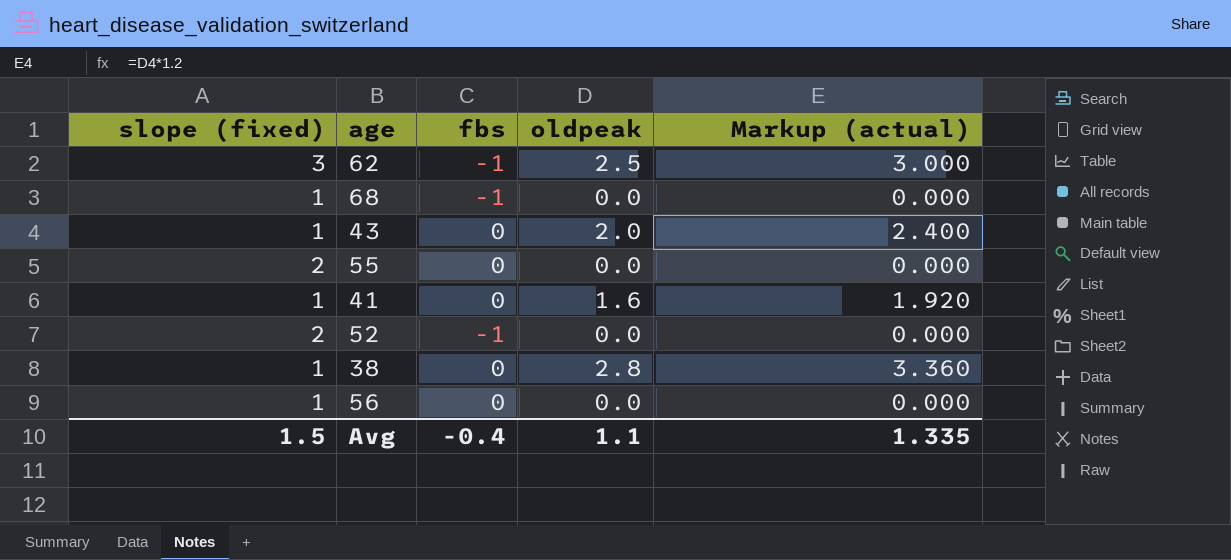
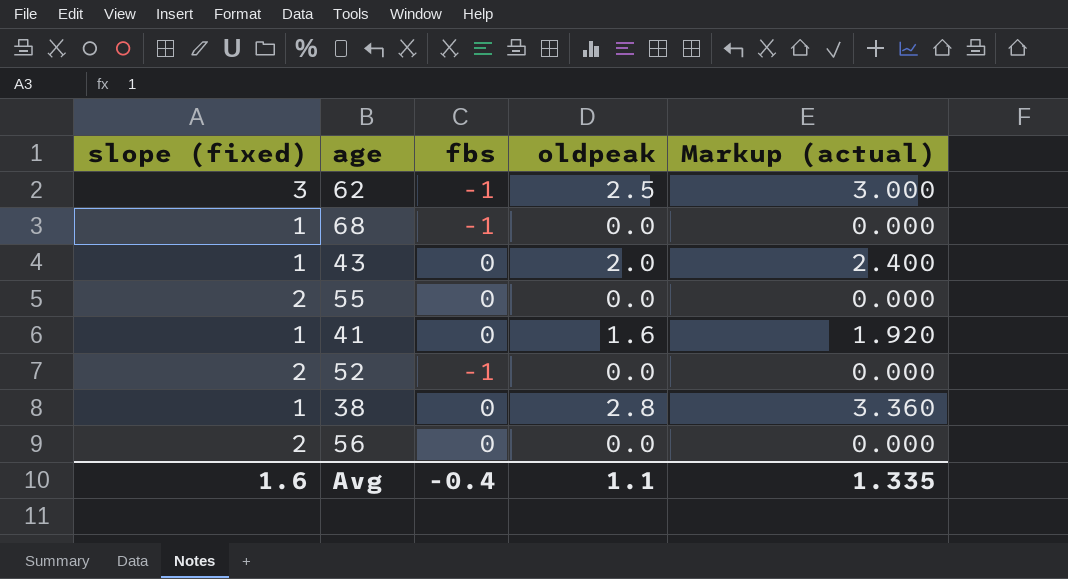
56 | slope (fixed): 1 -> 2
Avg | slope (fixed): 1.5 -> 1.6

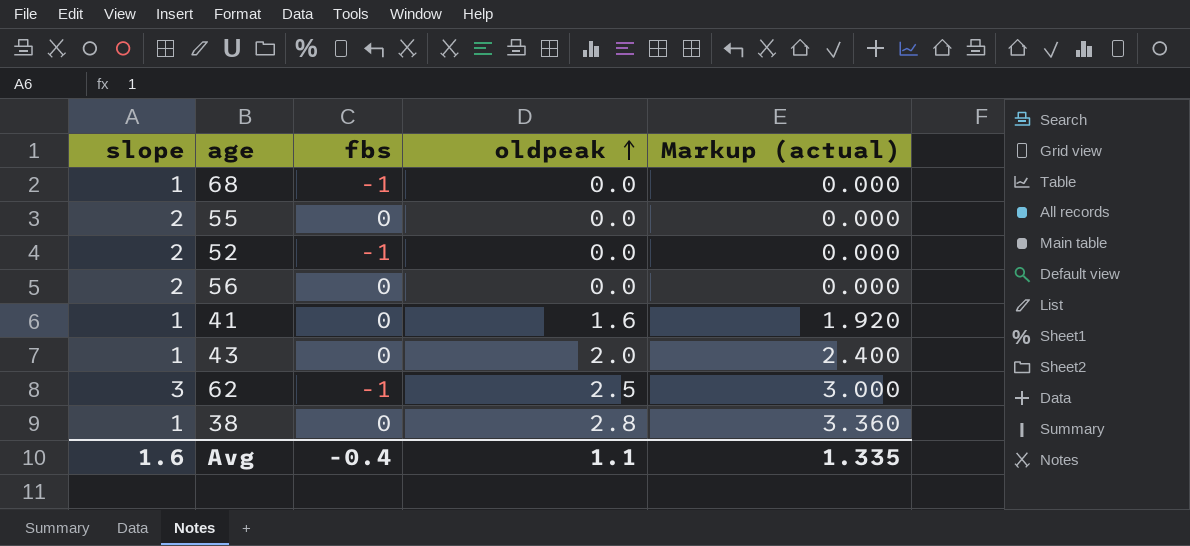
row order: none -> oldpeak ascending
column name: slope (fixed) -> slope

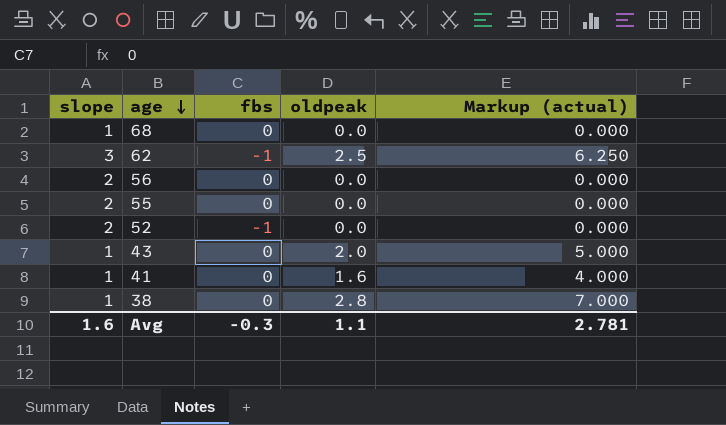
row order: oldpeak ascending -> age descending
column Markup (actual) | formula: [oldpeak] * 1.2 -> [oldpeak] * 2.5
68 | fbs: -1 -> 0
Avg | fbs: -0.4 -> -0.3
Avg | Markup (actual): 1.335 -> 2.781

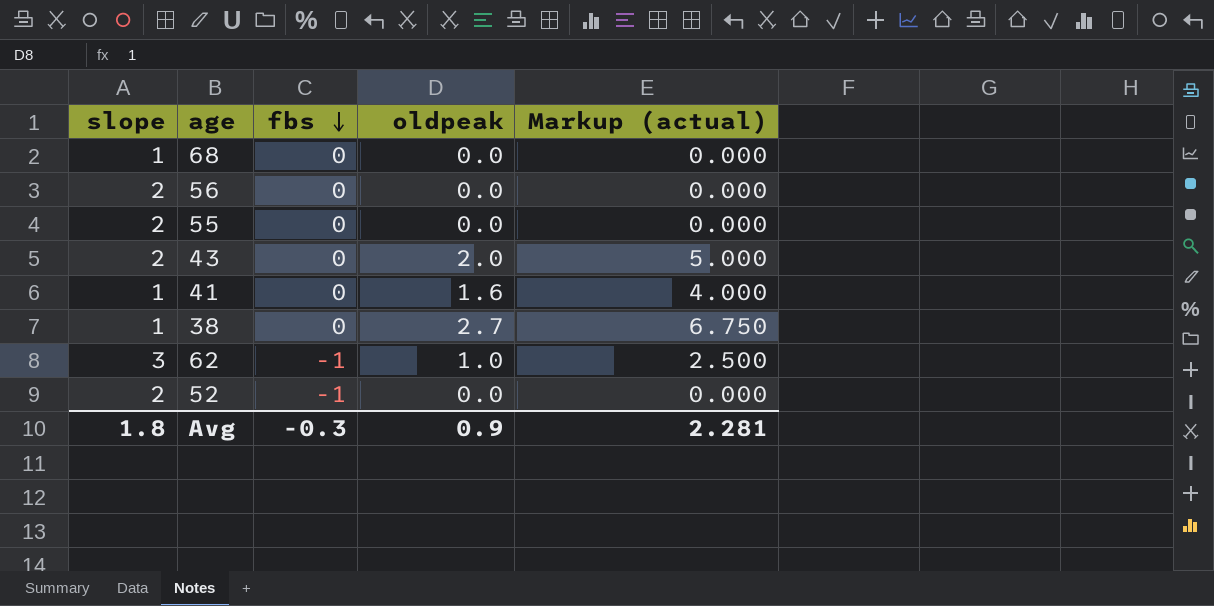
row order: age descending -> fbs descending
43 | slope: 1 -> 2
38 | oldpeak: 2.8 -> 2.7
38 | Markup (actual): 7.000 -> 6.750
62 | oldpeak: 2.5 -> 1.0
62 | Markup (actual): 6.250 -> 2.500
Avg | slope: 1.6 -> 1.8
Avg | oldpeak: 1.1 -> 0.9
Avg | Markup (actual): 2.781 -> 2.281

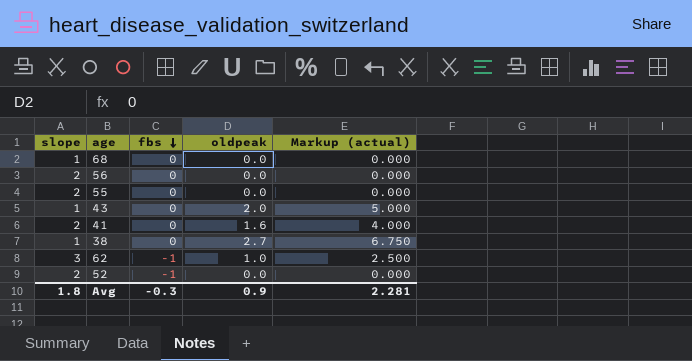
43 | slope: 2 -> 1
41 | slope: 1 -> 2

